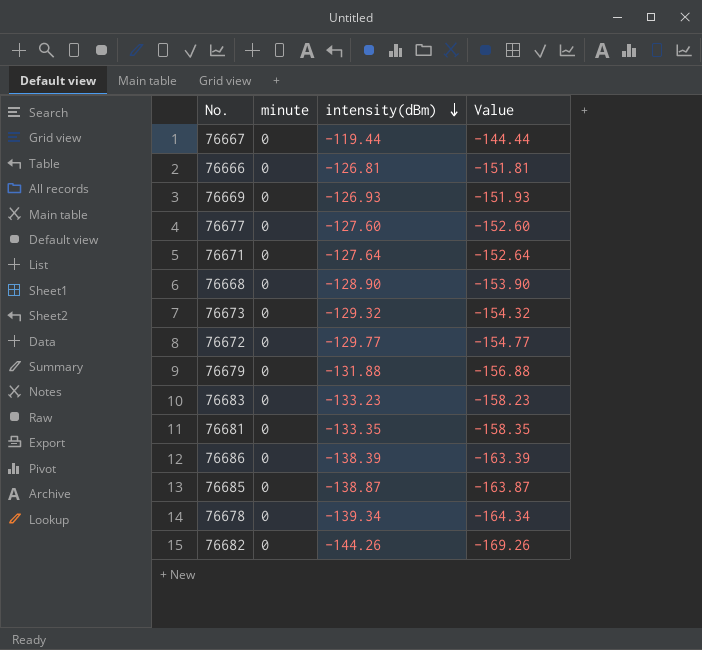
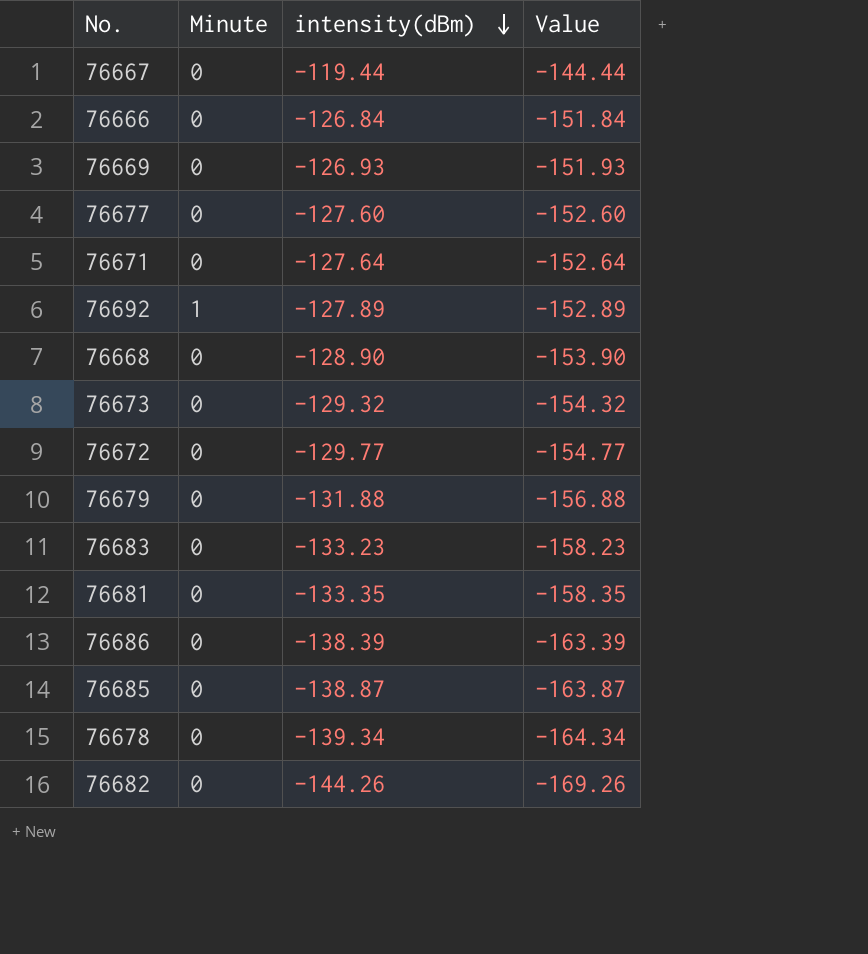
column name: minute -> Minute
76666 | intensity(dBm): -126.81 -> -126.84
76666 | Value: -151.81 -> -151.84
row 76692: none -> 1 | -127.89 | -152.89

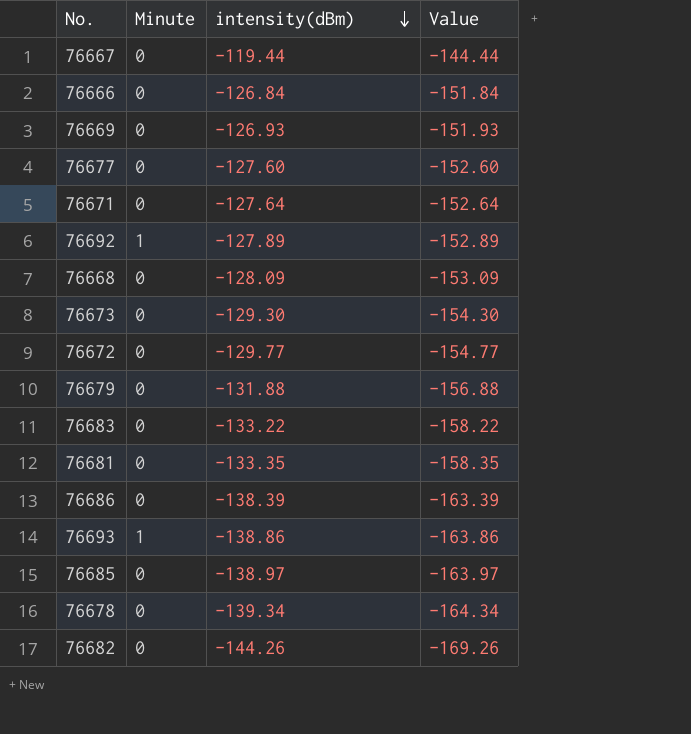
76668 | intensity(dBm): -128.90 -> -128.09
76668 | Value: -153.90 -> -153.09
76673 | intensity(dBm): -129.32 -> -129.30
76673 | Value: -154.32 -> -154.30
76683 | intensity(dBm): -133.23 -> -133.22
76683 | Value: -158.23 -> -158.22
row 76693: none -> 1 | -138.86 | -163.86
76685 | intensity(dBm): -138.87 -> -138.97
76685 | Value: -163.87 -> -163.97

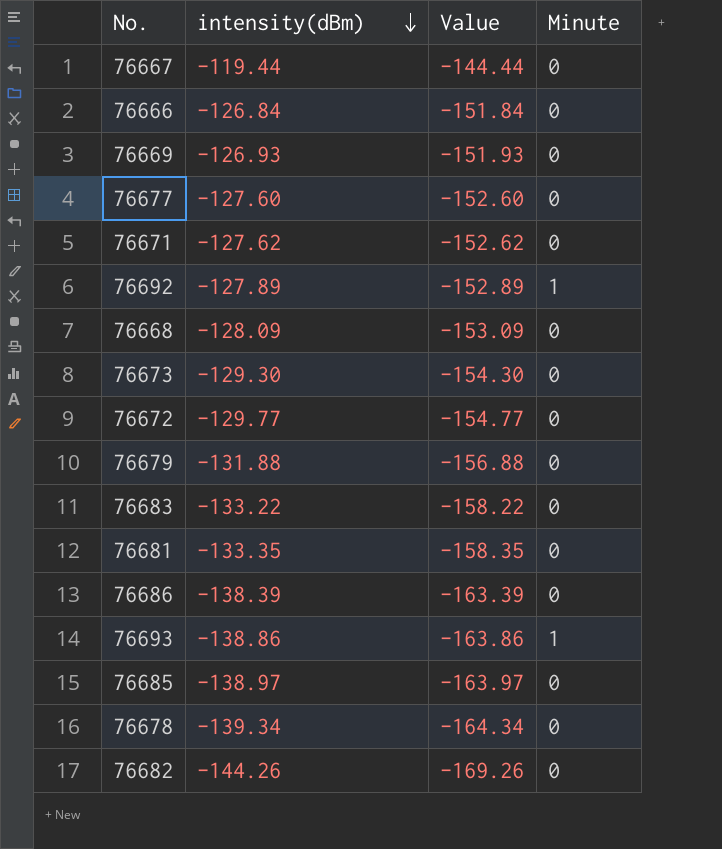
column Minute | position: 2 -> 4
76671 | intensity(dBm): -127.64 -> -127.62
76671 | Value: -152.64 -> -152.62

